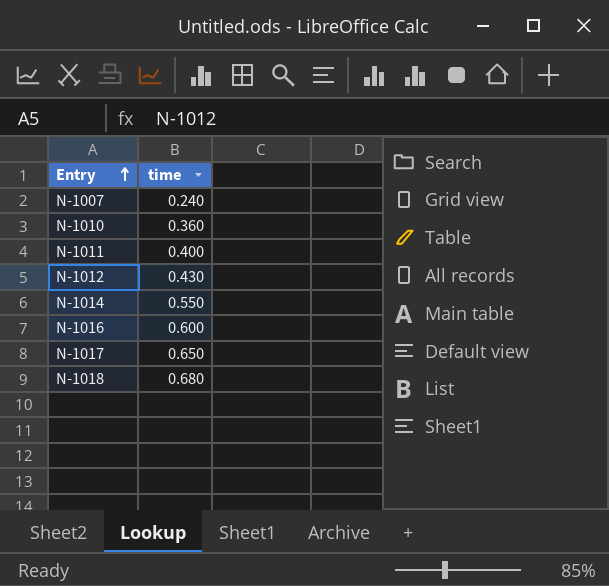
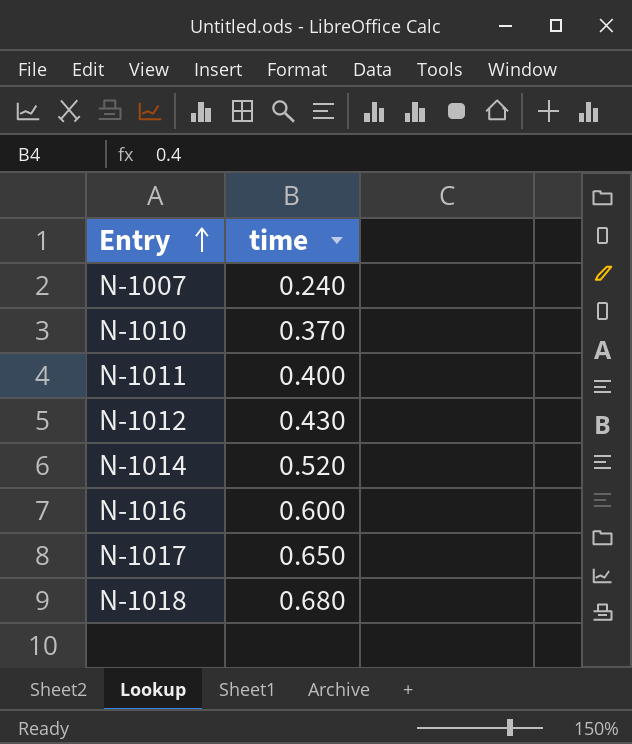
N-1010 | time: 0.360 -> 0.370
N-1014 | time: 0.550 -> 0.520

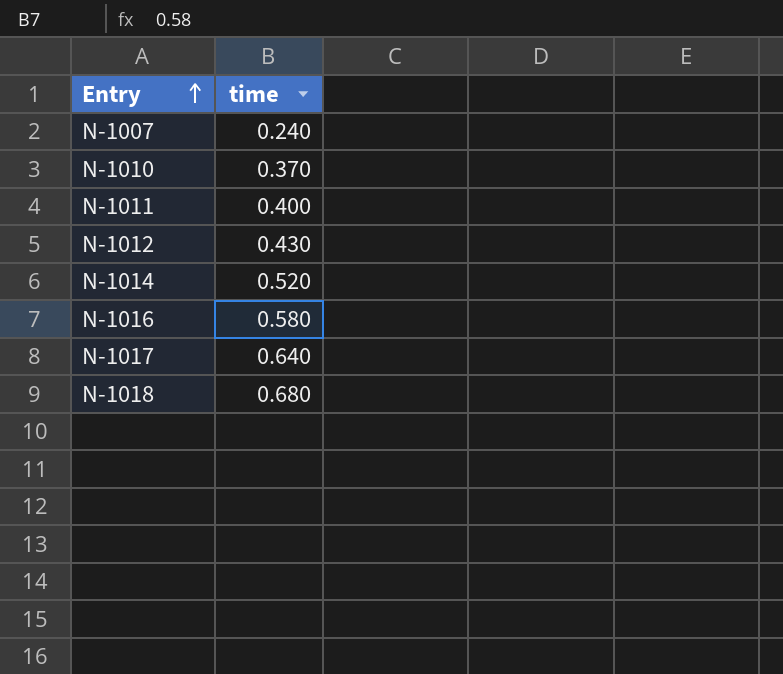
N-1016 | time: 0.600 -> 0.580
N-1017 | time: 0.650 -> 0.640

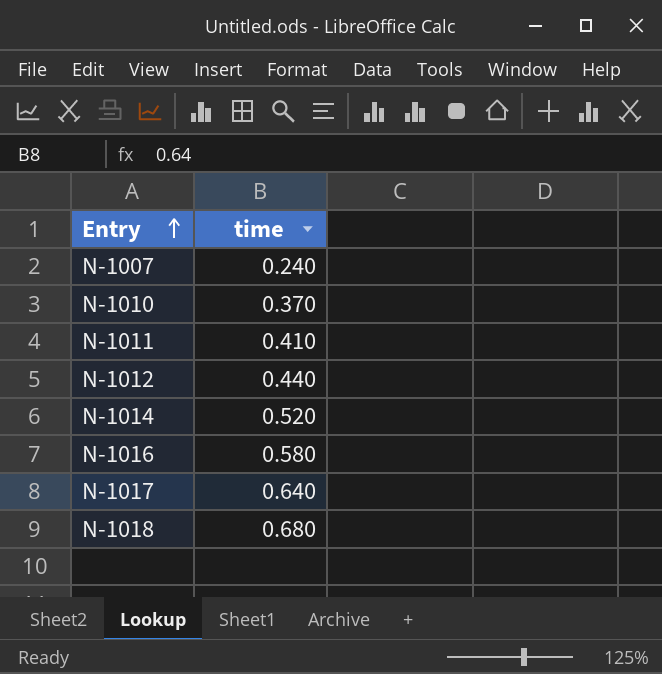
N-1011 | time: 0.400 -> 0.410
N-1012 | time: 0.430 -> 0.440

